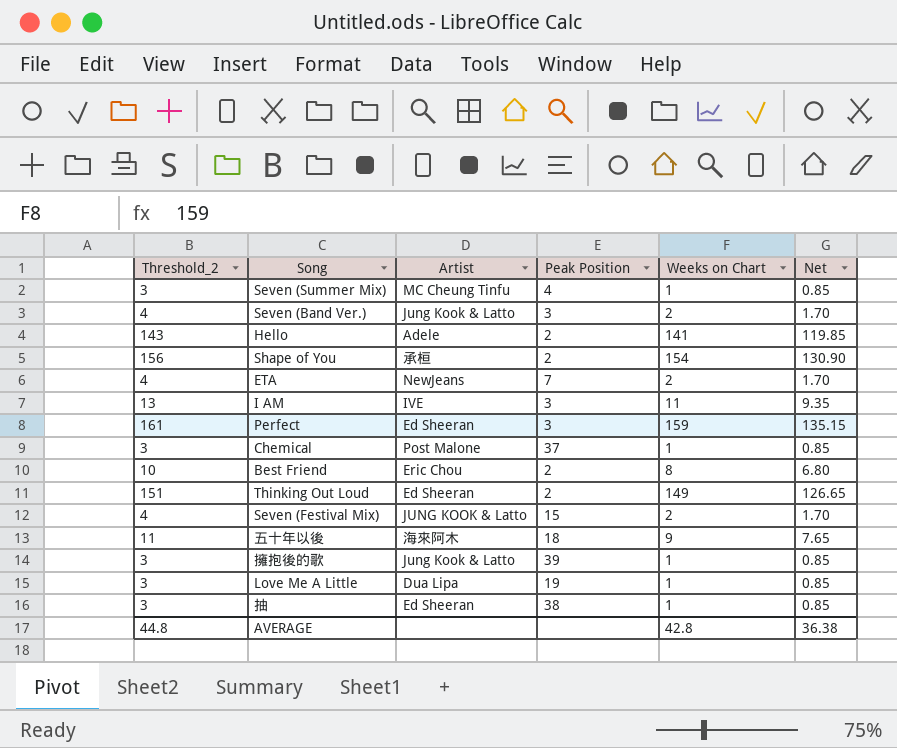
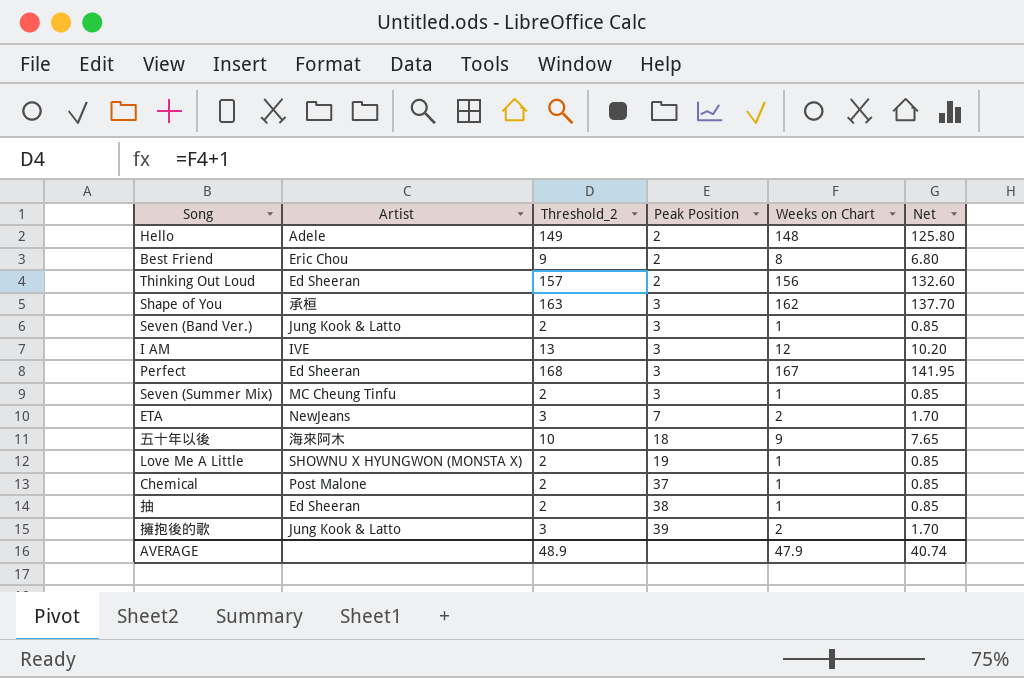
row order: none -> Peak Position ascending
column Threshold_2 | formula: [Weeks on Chart] + 2 -> [Weeks on Chart] + 1
column Threshold_2 | position: 1 -> 3
row Seven (Festival Mix): 4 | JUNG KOOK & Latto | 15 | 2 | 1.70 -> none
Hello | Weeks on Chart: 141 -> 148
Hello | Net: 119.85 -> 125.80
Thinking Out Loud | Weeks on Chart: 149 -> 156
Thinking Out Loud | Net: 126.65 -> 132.60
Shape of You | Peak Position: 2 -> 3
Shape of You | Weeks on Chart: 154 -> 162
Shape of You | Net: 130.90 -> 137.70
Seven (Band Ver.) | Weeks on Chart: 2 -> 1
Seven (Band Ver.) | Net: 1.70 -> 0.85
I AM | Weeks on Chart: 11 -> 12
I AM | Net: 9.35 -> 10.20
Perfect | Weeks on Chart: 159 -> 167
Perfect | Net: 135.15 -> 141.95
Seven (Summer Mix) | Peak Position: 4 -> 3
Love Me A Little | Artist: Dua Lipa -> SHOWNU X HYUNGWON (MONSTA X)
擁抱後的歌 | Weeks on Chart: 1 -> 2
擁抱後的歌 | Net: 0.85 -> 1.70
AVERAGE | Threshold_2: 44.8 -> 48.9
AVERAGE | Weeks on Chart: 42.8 -> 47.9
AVERAGE | Net: 36.38 -> 40.74

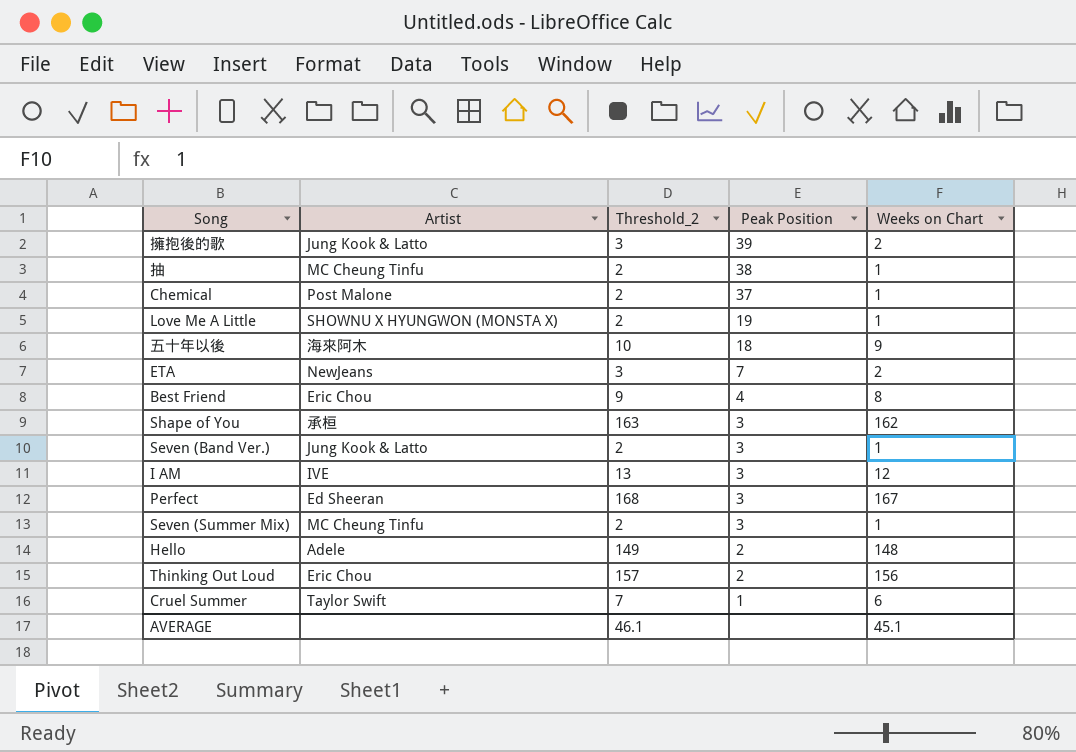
row order: Peak Position ascending -> Peak Position descending
column Net | formula: [Weeks on Chart] * 0.85 -> none
抽 | Artist: Ed Sheeran -> MC Cheung Tinfu
Best Friend | Peak Position: 2 -> 4
Thinking Out Loud | Artist: Ed Sheeran -> Eric Chou
row Cruel Summer: none -> Taylor Swift | 7 | 1 | 6
AVERAGE | Threshold_2: 48.9 -> 46.1
AVERAGE | Weeks on Chart: 47.9 -> 45.1

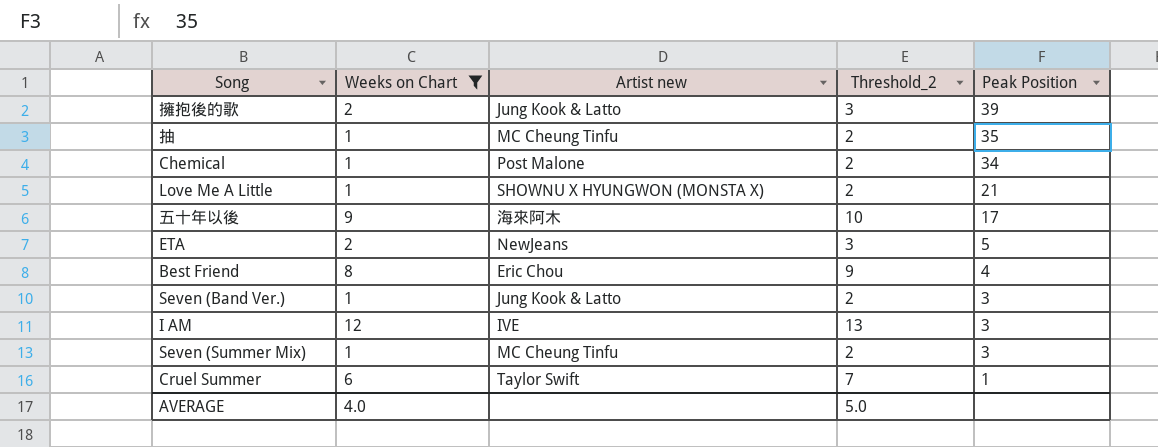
filter: none -> Weeks on Chart <= 12
column Weeks on Chart | position: 5 -> 2
column name: Artist -> Artist new
抽 | Peak Position: 38 -> 35
Chemical | Peak Position: 37 -> 34
Love Me A Little | Peak Position: 19 -> 21
五十年以後 | Peak Position: 18 -> 17
ETA | Peak Position: 7 -> 5
AVERAGE | Weeks on Chart: 45.1 -> 4.0
AVERAGE | Threshold_2: 46.1 -> 5.0

